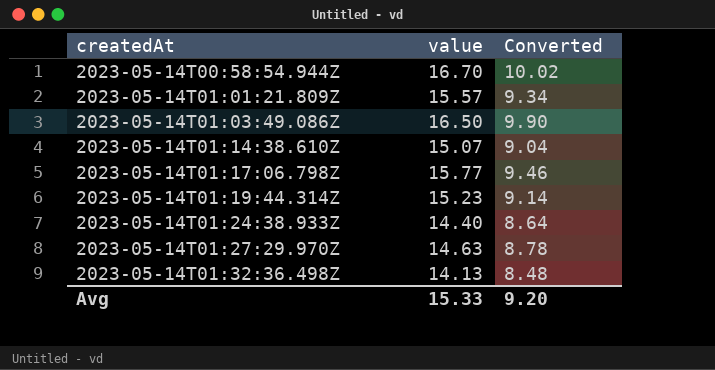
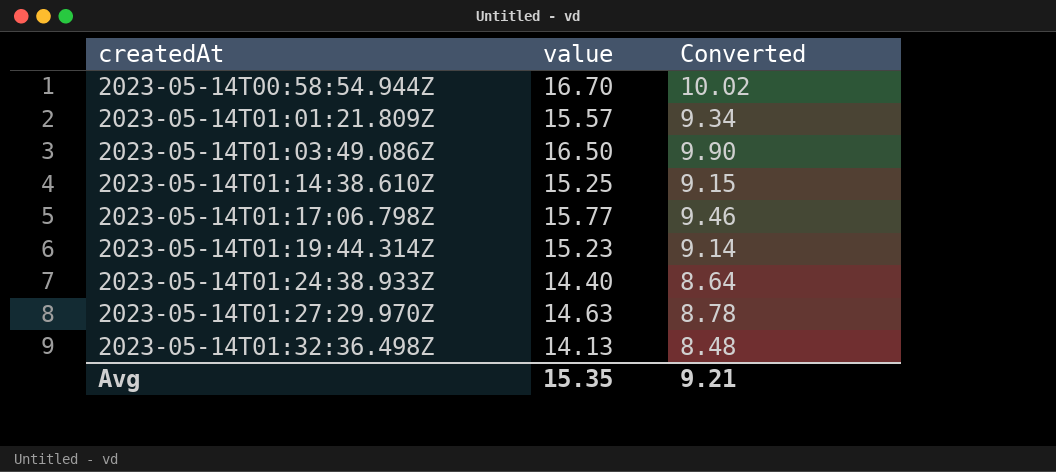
2023-05-14T01:14:38.610Z | value: 15.07 -> 15.25
2023-05-14T01:14:38.610Z | Converted: 9.04 -> 9.15
Avg | value: 15.33 -> 15.35
Avg | Converted: 9.20 -> 9.21

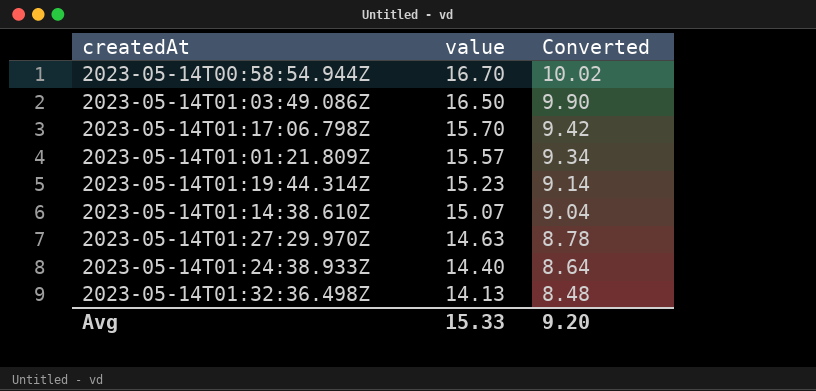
row order: createdAt ascending -> value descending
2023-05-14T01:17:06.798Z | value: 15.77 -> 15.70
2023-05-14T01:17:06.798Z | Converted: 9.46 -> 9.42
2023-05-14T01:14:38.610Z | value: 15.25 -> 15.07
2023-05-14T01:14:38.610Z | Converted: 9.15 -> 9.04
Avg | value: 15.35 -> 15.33
Avg | Converted: 9.21 -> 9.20

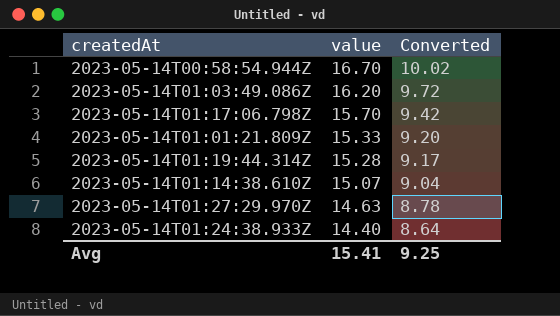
row 2023-05-14T01:32:36.498Z: 14.13 | 8.48 -> none
2023-05-14T01:03:49.086Z | value: 16.50 -> 16.20
2023-05-14T01:03:49.086Z | Converted: 9.90 -> 9.72
2023-05-14T01:01:21.809Z | value: 15.57 -> 15.33
2023-05-14T01:01:21.809Z | Converted: 9.34 -> 9.20
2023-05-14T01:19:44.314Z | value: 15.23 -> 15.28
2023-05-14T01:19:44.314Z | Converted: 9.14 -> 9.17
Avg | value: 15.33 -> 15.41
Avg | Converted: 9.20 -> 9.25

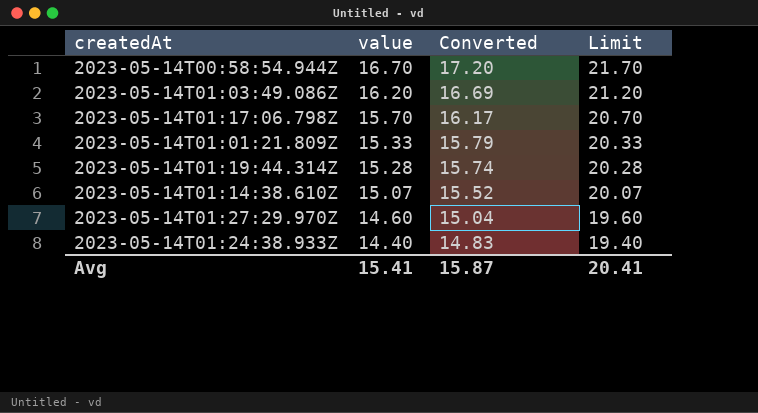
column Converted | formula: [value] * 0.6 -> [value] * 1.03
column Limit | formula: none -> [value] + 5
2023-05-14T01:27:29.970Z | value: 14.63 -> 14.60
Avg | Converted: 9.25 -> 15.87

